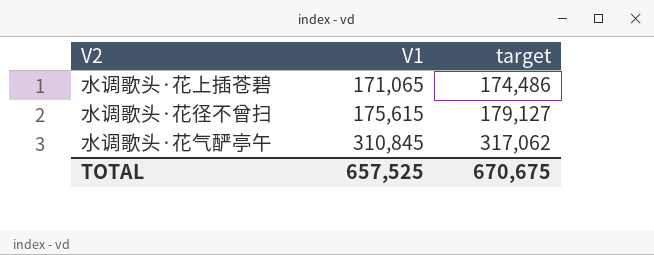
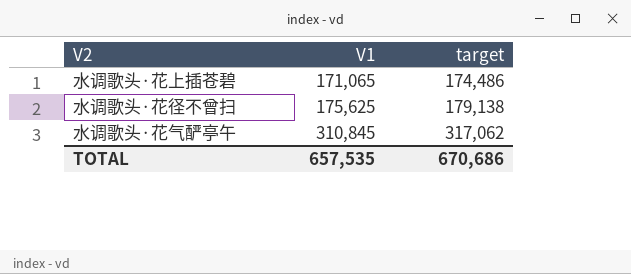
水调歌头·花径不曾扫 | V1: 175,615 -> 175,625
水调歌头·花径不曾扫 | target: 179,127 -> 179,138
TOTAL | V1: 657,525 -> 657,535
TOTAL | target: 670,675 -> 670,686

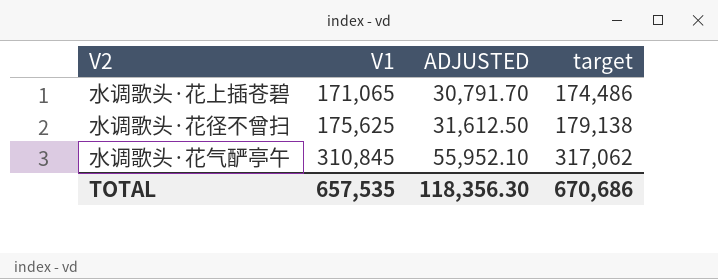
column ADJUSTED | formula: none -> [V1] * 0.18

